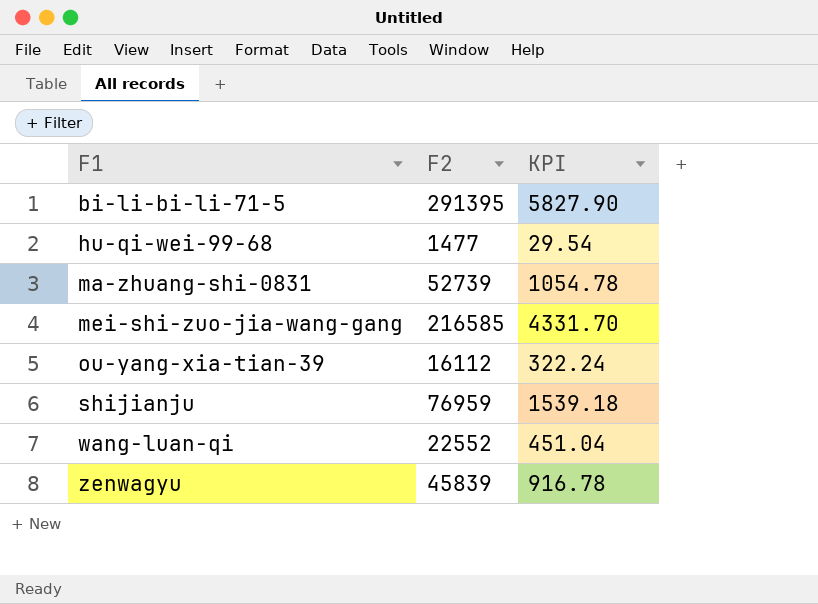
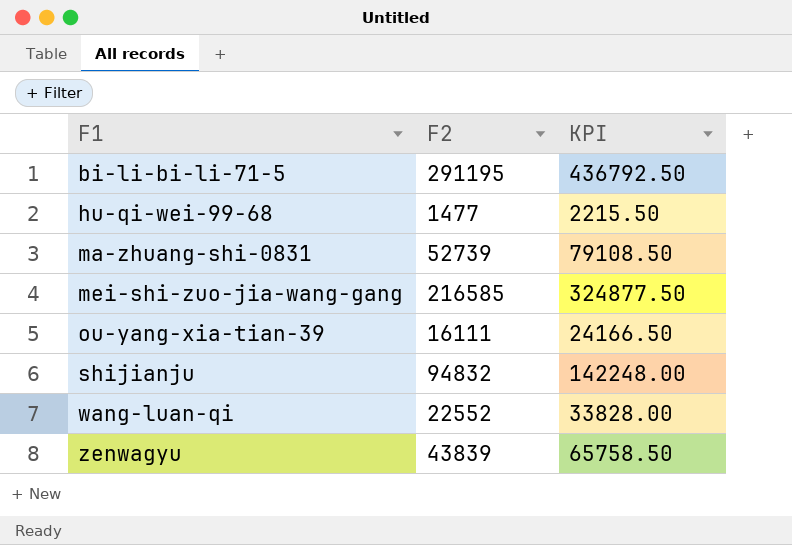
column KPI | formula: [F2] * 0.02 -> [F2] * 1.5
bi-li-bi-li-71-5 | F2: 291395 -> 291195
ou-yang-xia-tian-39 | F2: 16112 -> 16111
shijianju | F2: 76959 -> 94832
zenwagyu | F2: 45839 -> 43839

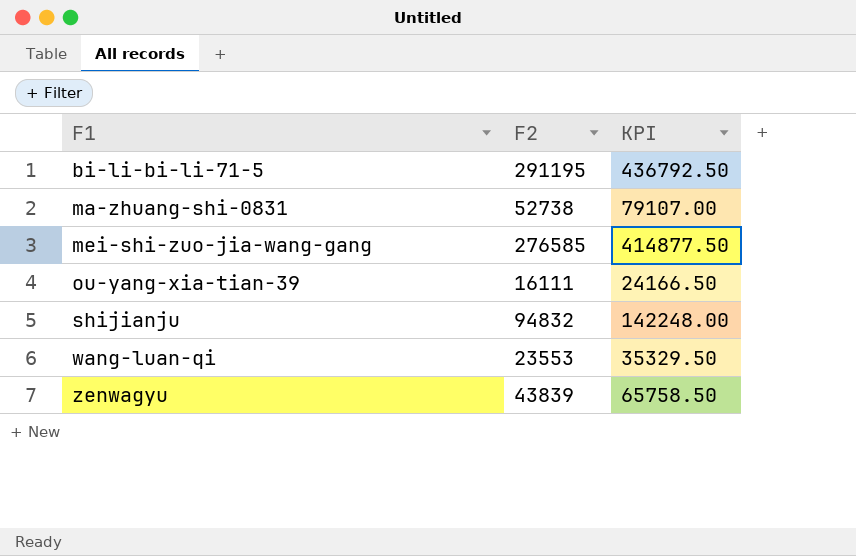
row hu-qi-wei-99-68: 1477 | 2215.50 -> none
ma-zhuang-shi-0831 | F2: 52739 -> 52738
ma-zhuang-shi-0831 | KPI: 79108.50 -> 79107.00
mei-shi-zuo-jia-wang-gang | F2: 216585 -> 276585
mei-shi-zuo-jia-wang-gang | KPI: 324877.50 -> 414877.50
wang-luan-qi | F2: 22552 -> 23553
wang-luan-qi | KPI: 33828.00 -> 35329.50

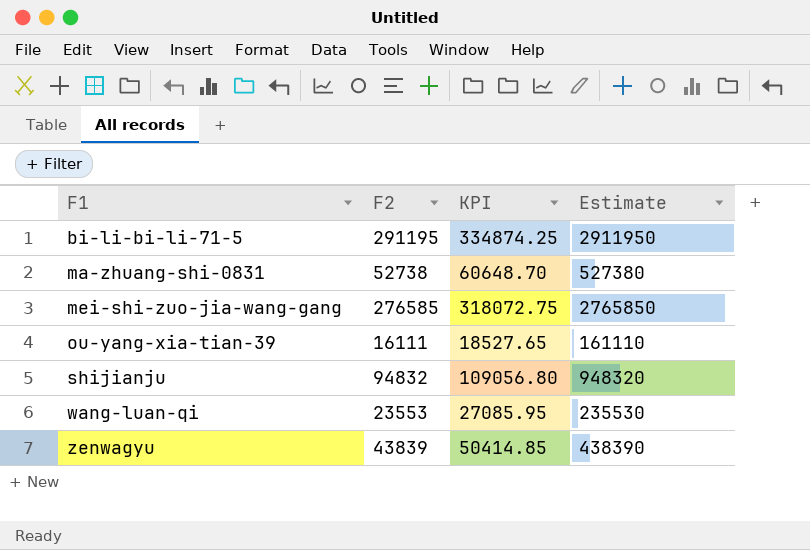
column KPI | formula: [F2] * 1.5 -> [F2] * 1.15
column Estimate | formula: none -> [F2] * 10

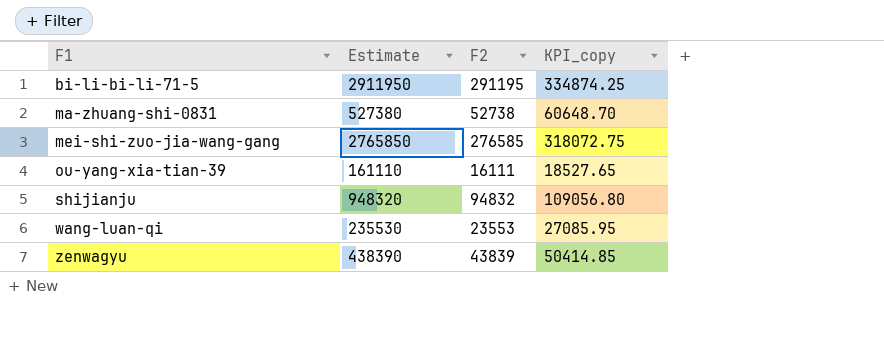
column Estimate | position: 4 -> 2
column name: KPI -> KPI_copy

